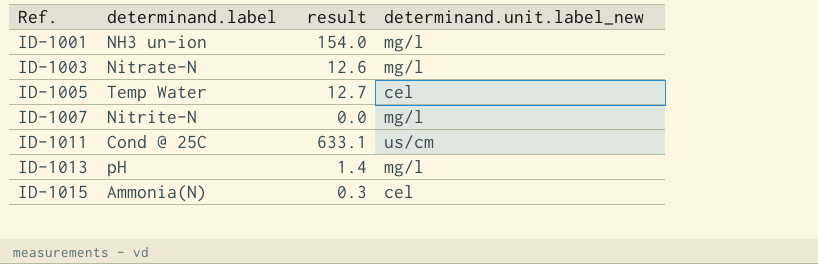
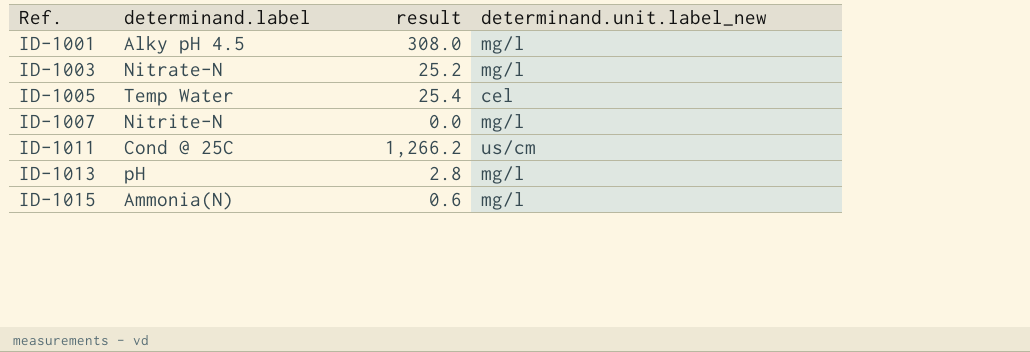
ID-1001 | determinand.label: NH3 un-ion -> Alky pH 4.5
ID-1001 | result: 154.0 -> 308.0
ID-1003 | result: 12.6 -> 25.2
ID-1005 | result: 12.7 -> 25.4
ID-1011 | result: 633.1 -> 1,266.2
ID-1013 | result: 1.4 -> 2.8
ID-1015 | result: 0.3 -> 0.6
ID-1015 | determinand.unit.label_new: cel -> mg/l

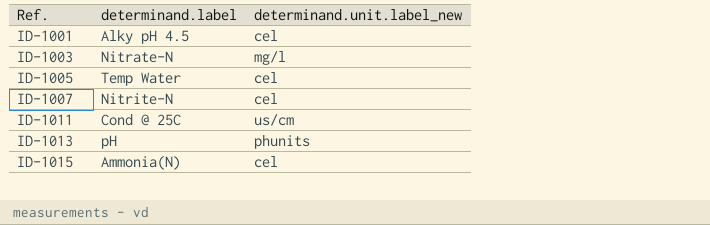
column result | position: 3 -> none
ID-1001 | determinand.unit.label_new: mg/l -> cel
ID-1007 | determinand.unit.label_new: mg/l -> cel
ID-1013 | determinand.unit.label_new: mg/l -> phunits
ID-1015 | determinand.unit.label_new: mg/l -> cel

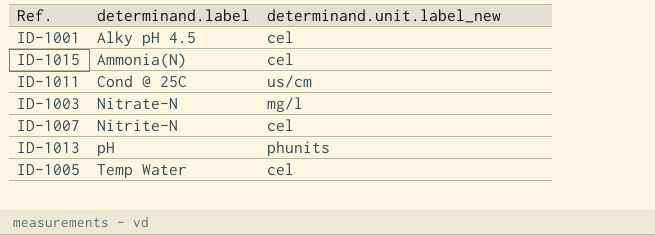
row order: Ref. ascending -> determinand.label ascending

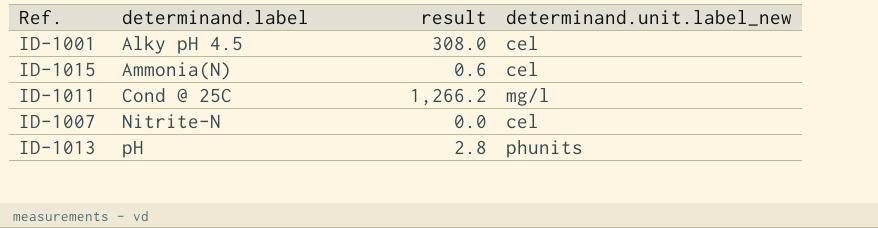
column result | position: none -> 3
row ID-1003: Nitrate-N | mg/l -> none
row ID-1005: Temp Water | cel -> none
ID-1011 | determinand.unit.label_new: us/cm -> mg/l

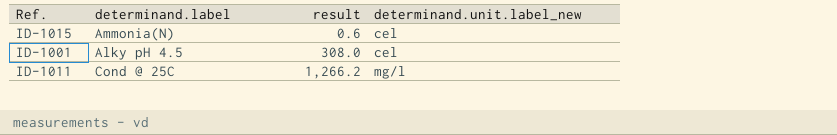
row order: determinand.label ascending -> result ascending
row ID-1007: Nitrite-N | 0.0 | cel -> none
row ID-1013: pH | 2.8 | phunits -> none

